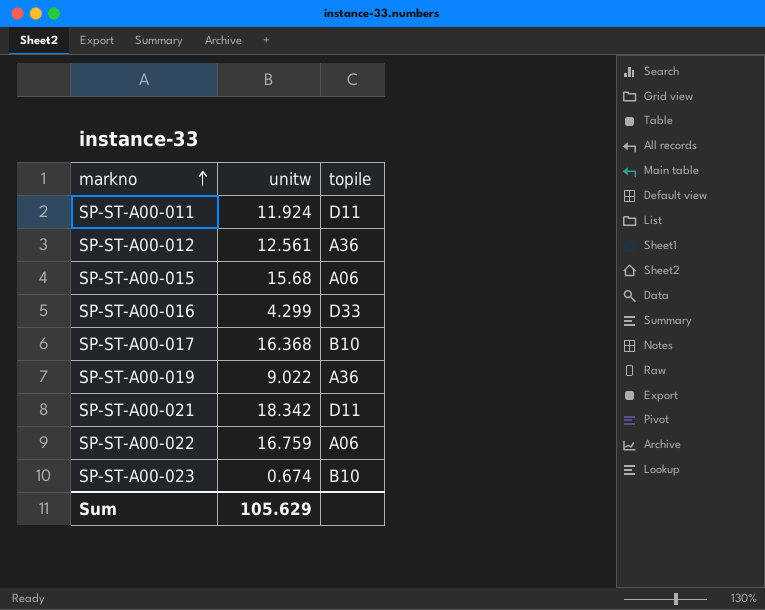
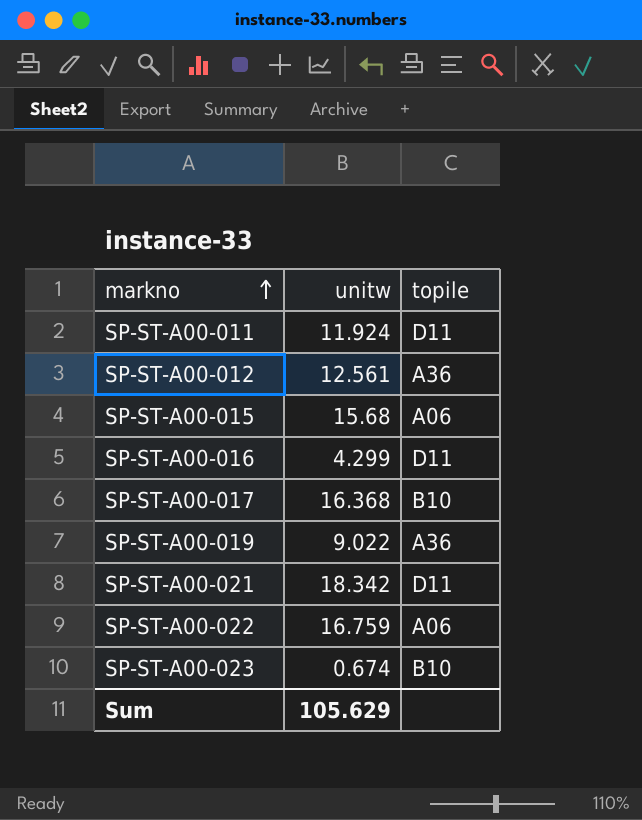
SP-ST-A00-016 | topile: D33 -> D11

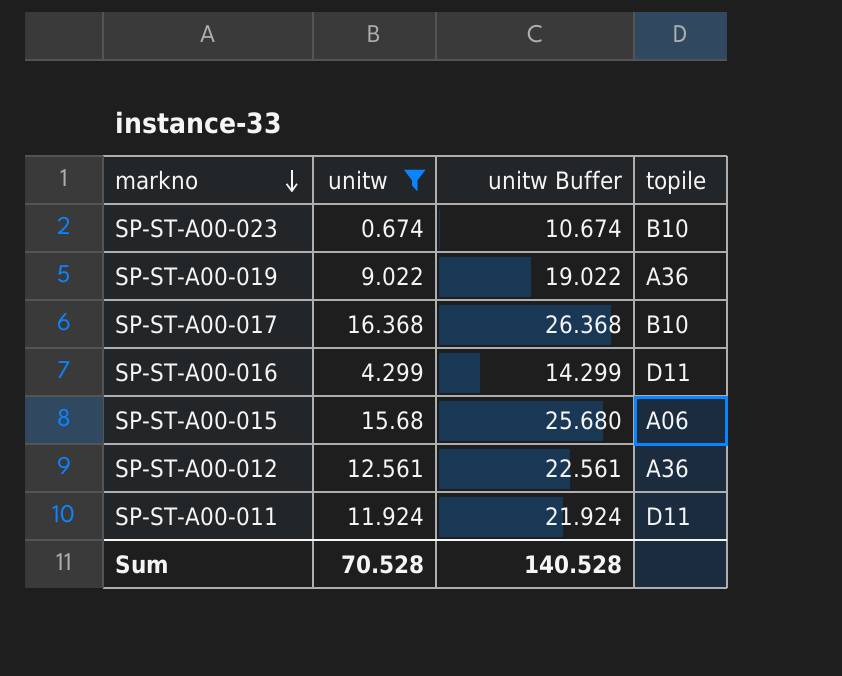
filter: none -> unitw <= 16.368
row order: markno ascending -> markno descending
column unitw Buffer | formula: none -> [unitw] + 10
Sum | unitw: 105.629 -> 70.528

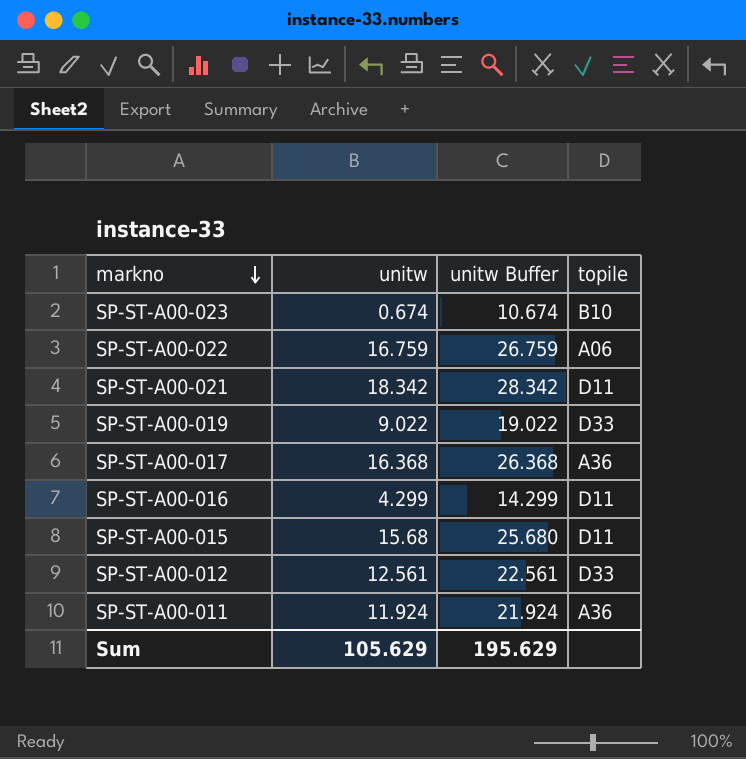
filter: unitw <= 16.368 -> none
SP-ST-A00-019 | topile: A36 -> D33
SP-ST-A00-017 | topile: B10 -> A36
SP-ST-A00-015 | topile: A06 -> D11
SP-ST-A00-012 | topile: A36 -> D33
SP-ST-A00-011 | topile: D11 -> A36
Sum | unitw: 70.528 -> 105.629
Sum | unitw Buffer: 140.528 -> 195.629

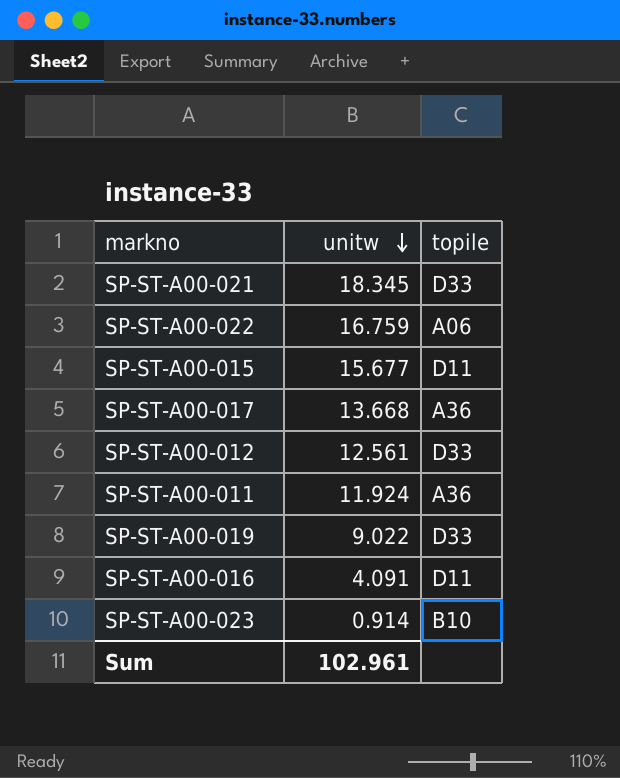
row order: markno descending -> unitw descending
column unitw Buffer | formula: [unitw] + 10 -> none
SP-ST-A00-021 | unitw: 18.342 -> 18.345
SP-ST-A00-021 | topile: D11 -> D33
SP-ST-A00-015 | unitw: 15.68 -> 15.677
SP-ST-A00-017 | unitw: 16.368 -> 13.668
SP-ST-A00-016 | unitw: 4.299 -> 4.091
SP-ST-A00-023 | unitw: 0.674 -> 0.914
Sum | unitw: 105.629 -> 102.961

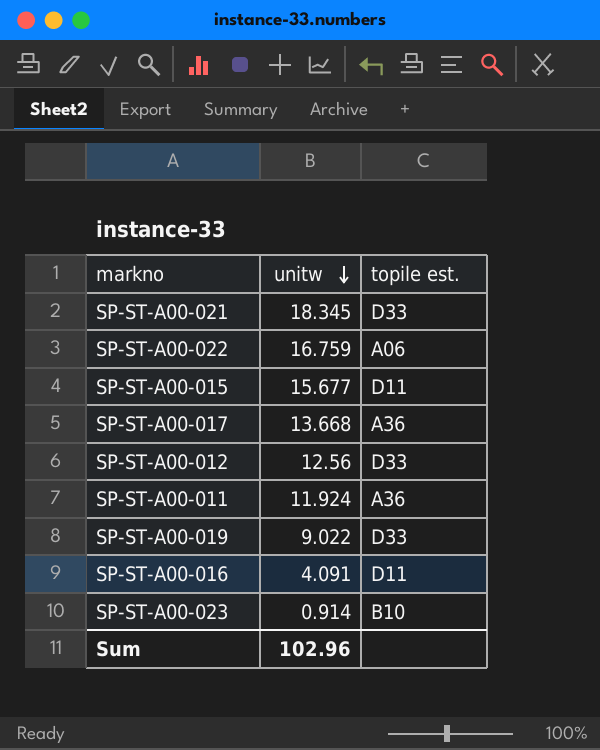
column name: topile -> topile est.
SP-ST-A00-012 | unitw: 12.561 -> 12.56
Sum | unitw: 102.961 -> 102.96

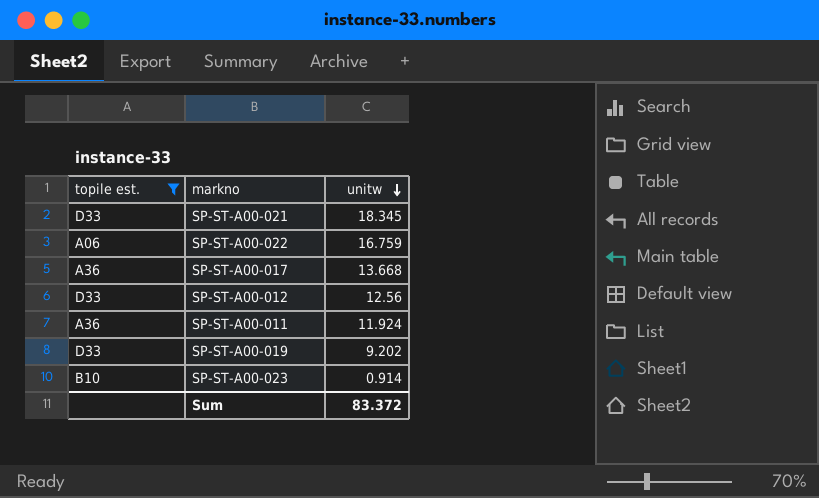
filter: none -> topile est. != D11
column topile est. | position: 3 -> 1
SP-ST-A00-019 | unitw: 9.022 -> 9.202
Sum | unitw: 102.96 -> 83.372

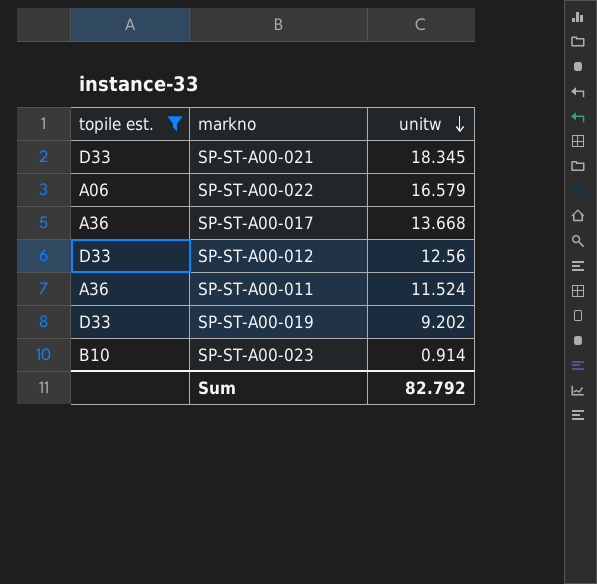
SP-ST-A00-022 | unitw: 16.759 -> 16.579
SP-ST-A00-011 | unitw: 11.924 -> 11.524
Sum | unitw: 83.372 -> 82.792

